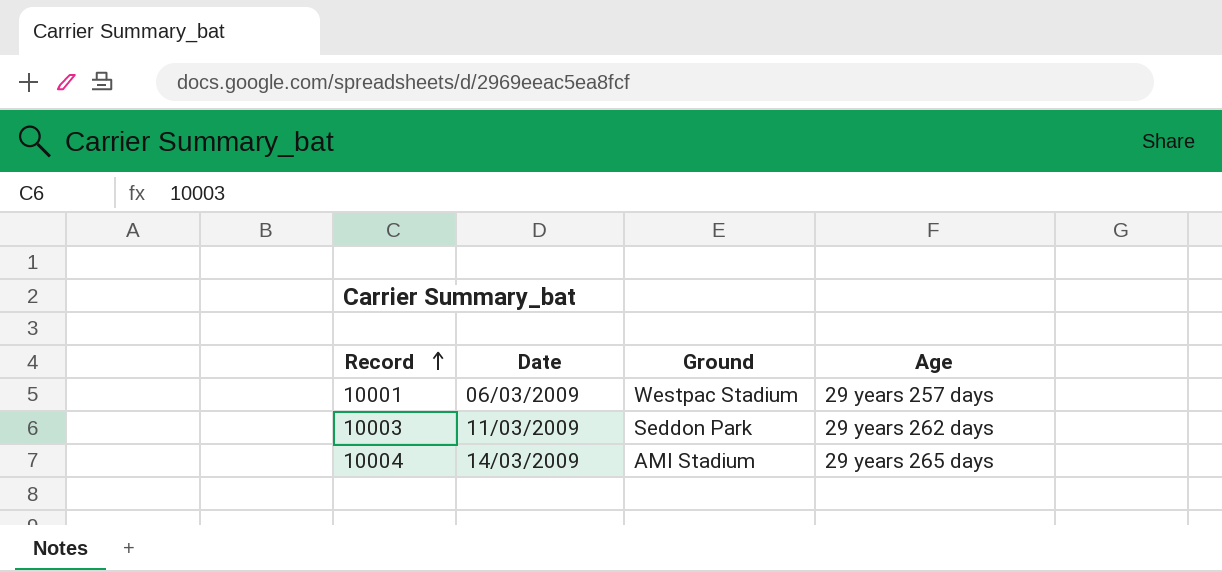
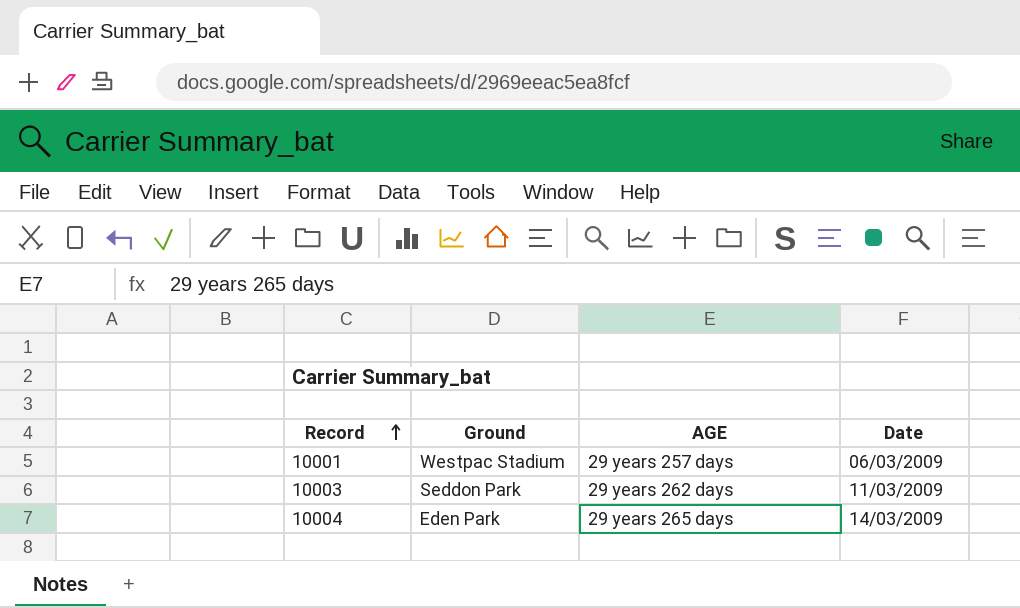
column name: Age -> AGE
column Date | position: 2 -> 4
10004 | Ground: AMI Stadium -> Eden Park

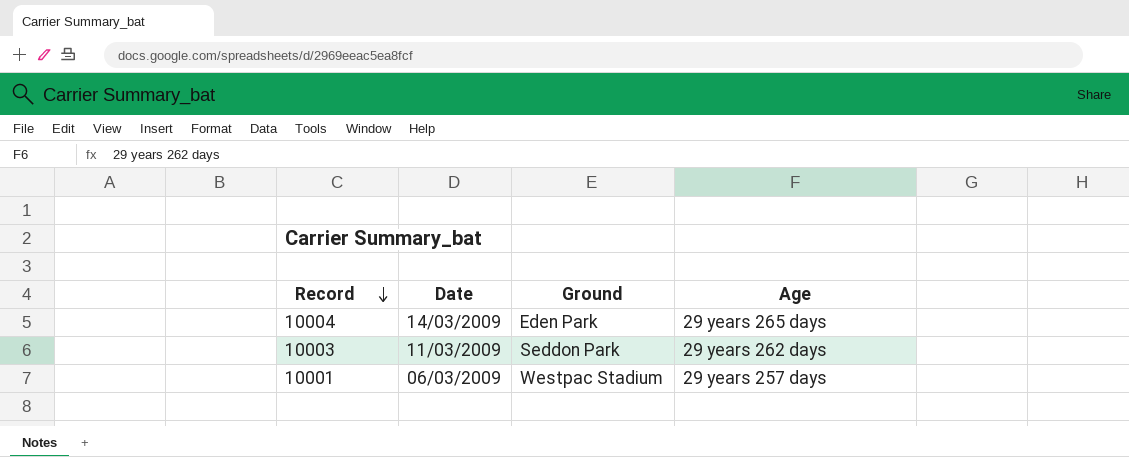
row order: Record ascending -> Record descending
column Date | position: 4 -> 2
column name: AGE -> Age

